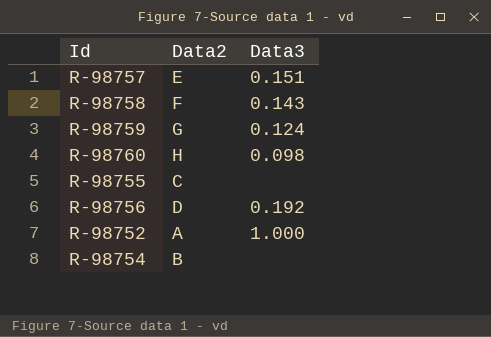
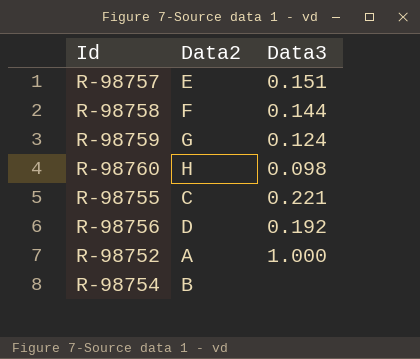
R-98758 | Data3: 0.143 -> 0.144
R-98755 | Data3: none -> 0.221

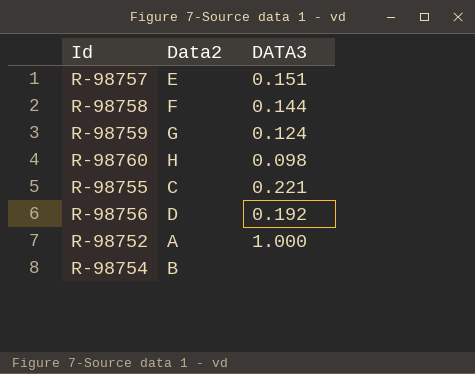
column name: Data3 -> DATA3

